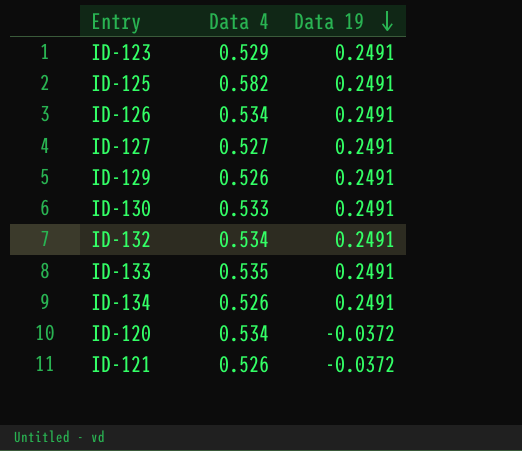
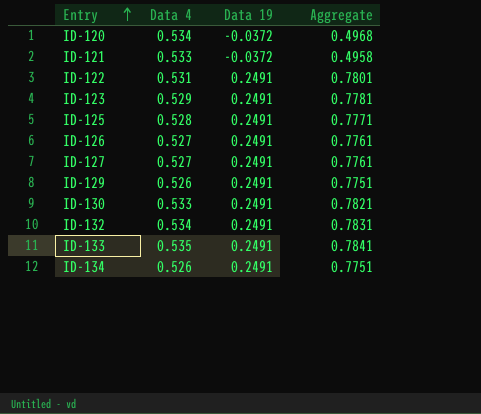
row order: Data 19 descending -> Entry ascending
column Aggregate | formula: none -> [Data 4] + [Data 19]
ID-121 | Data 4: 0.526 -> 0.533
row ID-122: none -> 0.531 | 0.2491 | 0.7801
ID-125 | Data 4: 0.582 -> 0.528
ID-126 | Data 4: 0.534 -> 0.527

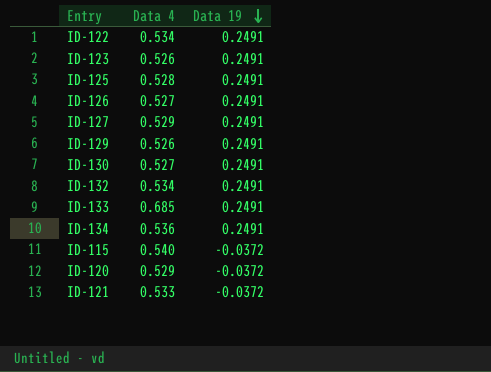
row order: Entry ascending -> Data 19 descending
column Aggregate | formula: [Data 4] + [Data 19] -> none
ID-122 | Data 4: 0.531 -> 0.534
ID-123 | Data 4: 0.529 -> 0.526
ID-127 | Data 4: 0.527 -> 0.529
ID-130 | Data 4: 0.533 -> 0.527
ID-133 | Data 4: 0.535 -> 0.685
ID-134 | Data 4: 0.526 -> 0.536
row ID-115: none -> 0.540 | -0.0372
ID-120 | Data 4: 0.534 -> 0.529

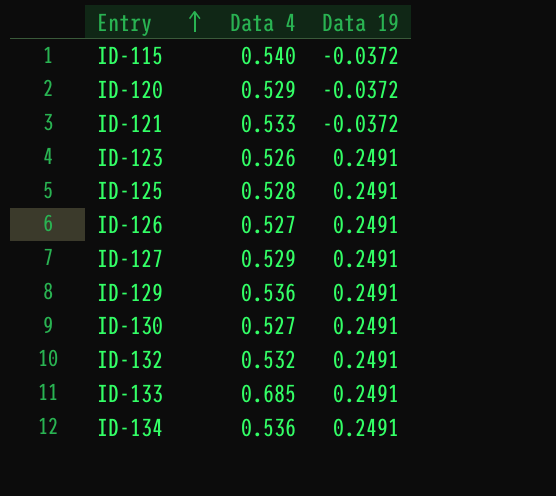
row order: Data 19 descending -> Entry ascending
row ID-122: 0.534 | 0.2491 -> none
ID-129 | Data 4: 0.526 -> 0.536
ID-132 | Data 4: 0.534 -> 0.532

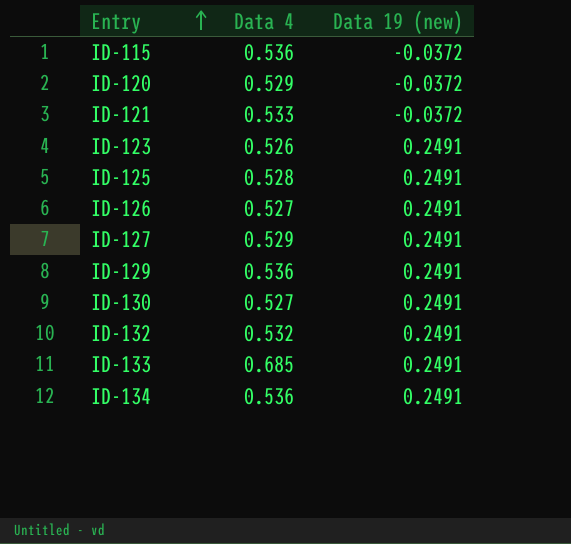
column name: Data 19 -> Data 19 (new)
ID-115 | Data 4: 0.540 -> 0.536

